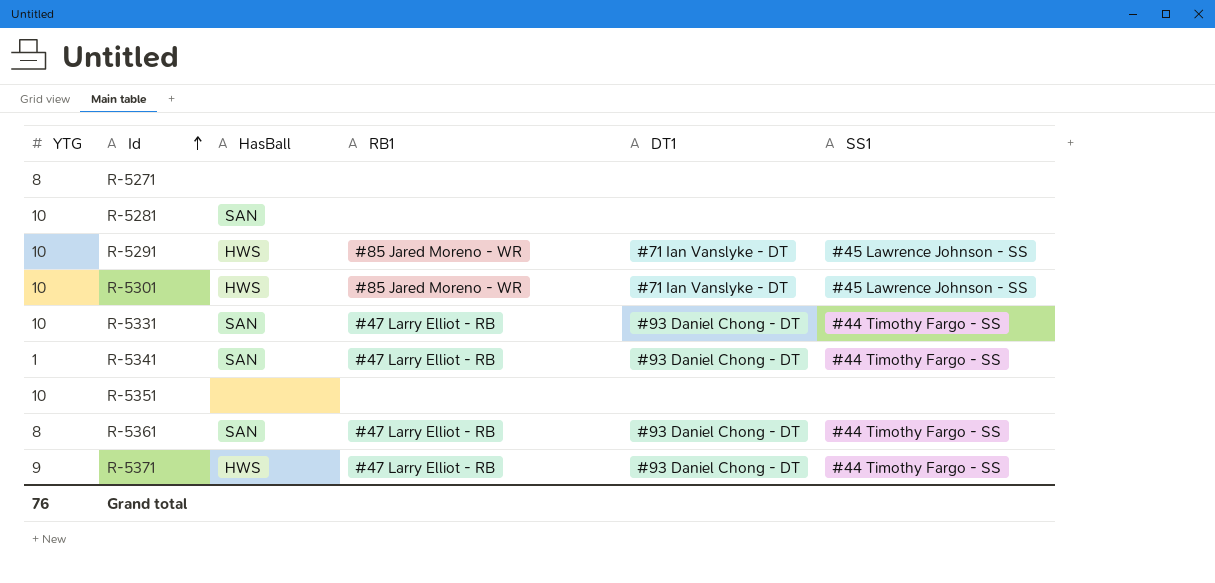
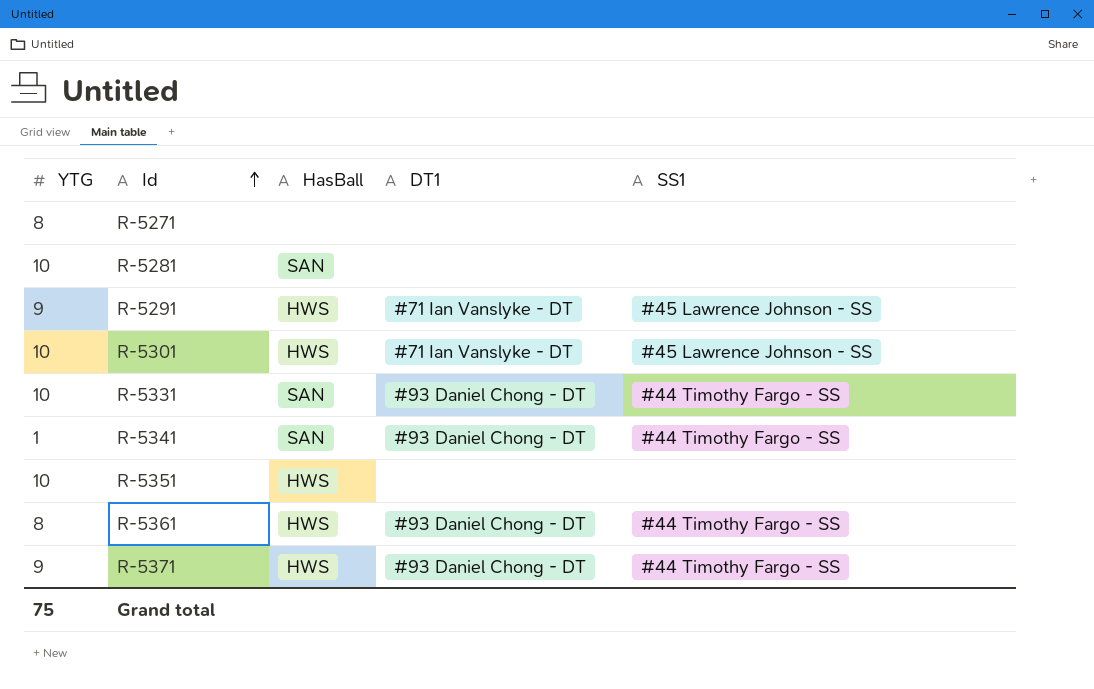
column RB1 | position: 4 -> none
R-5291 | YTG: 10 -> 9
R-5351 | HasBall: none -> HWS
R-5361 | HasBall: SAN -> HWS
Grand total | YTG: 76 -> 75

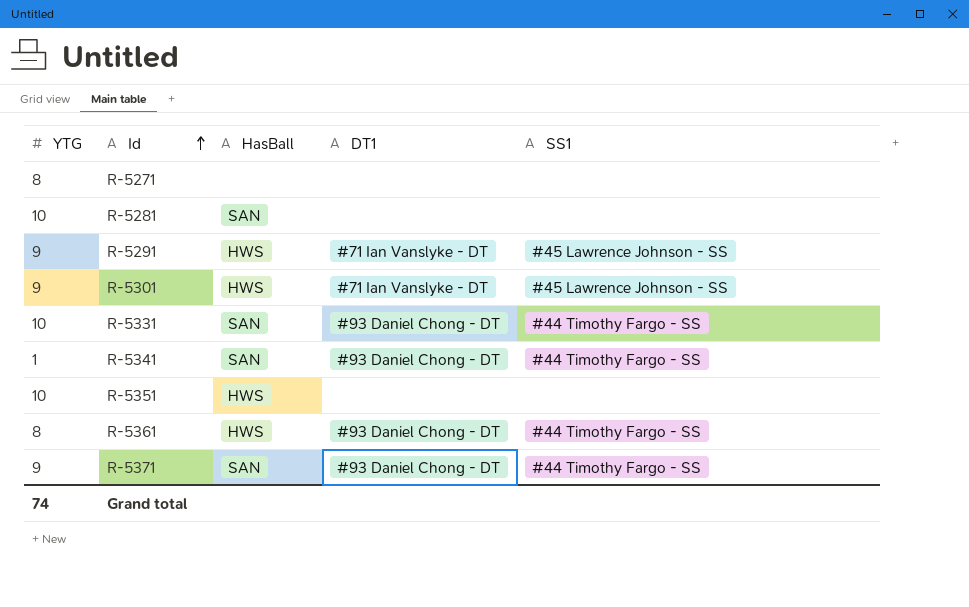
R-5301 | YTG: 10 -> 9
R-5371 | HasBall: HWS -> SAN
Grand total | YTG: 75 -> 74

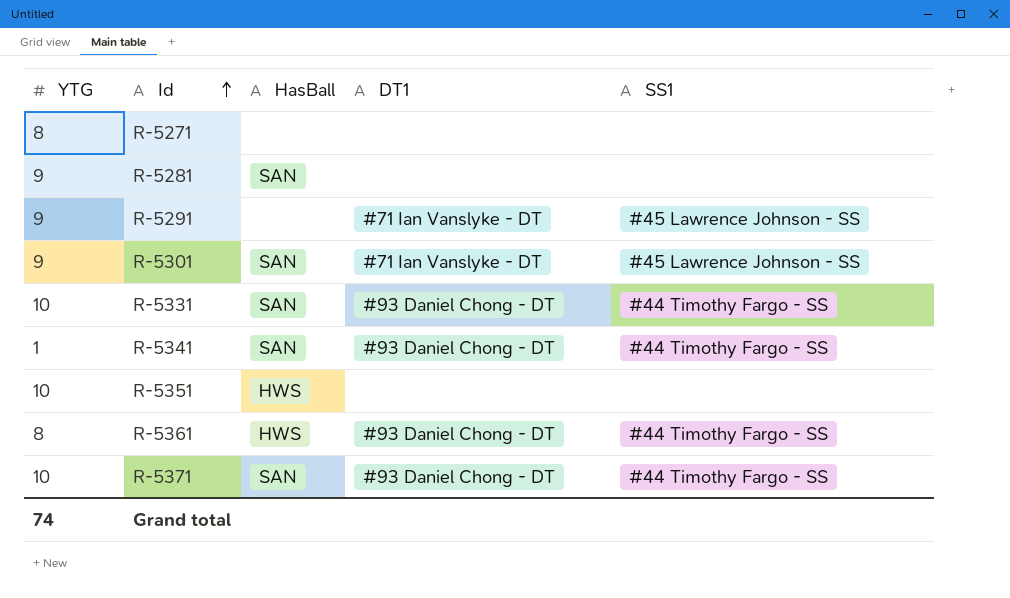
R-5281 | YTG: 10 -> 9
R-5291 | HasBall: HWS -> none
R-5301 | HasBall: HWS -> SAN
R-5371 | YTG: 9 -> 10

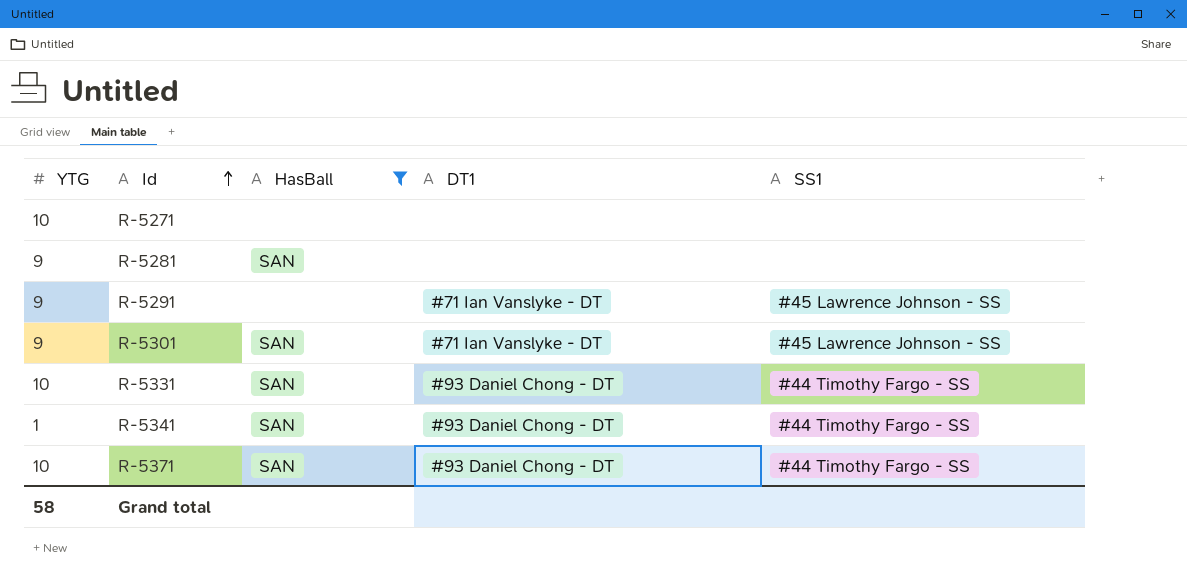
filter: none -> HasBall != HWS
R-5271 | YTG: 8 -> 10
Grand total | YTG: 74 -> 58

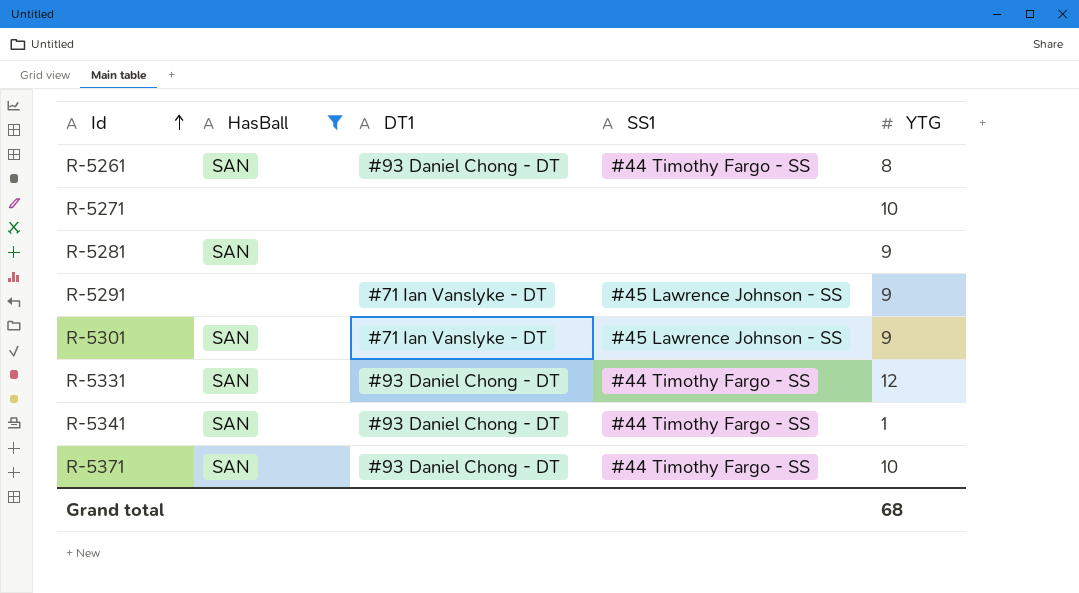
column YTG | position: 1 -> 5
row R-5261: none -> SAN | #93 Daniel Chong - DT | #44 Timothy Fargo - SS | 8
R-5331 | YTG: 10 -> 12
Grand total | YTG: 58 -> 68

